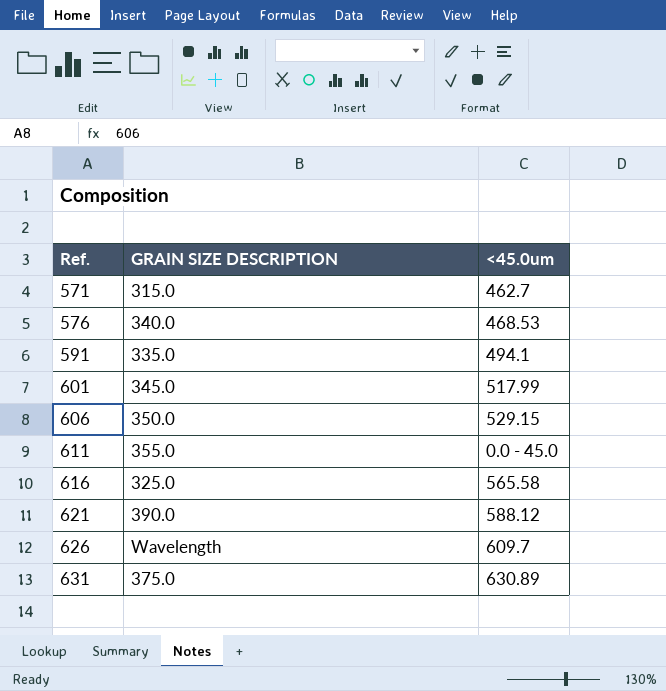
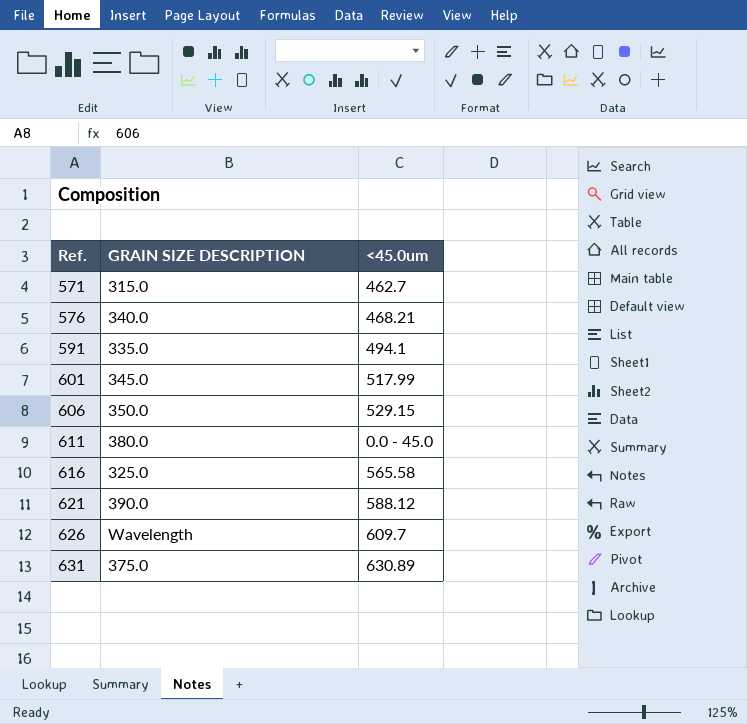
576 | <45.0um: 468.53 -> 468.21
611 | GRAIN SIZE DESCRIPTION: 355.0 -> 380.0

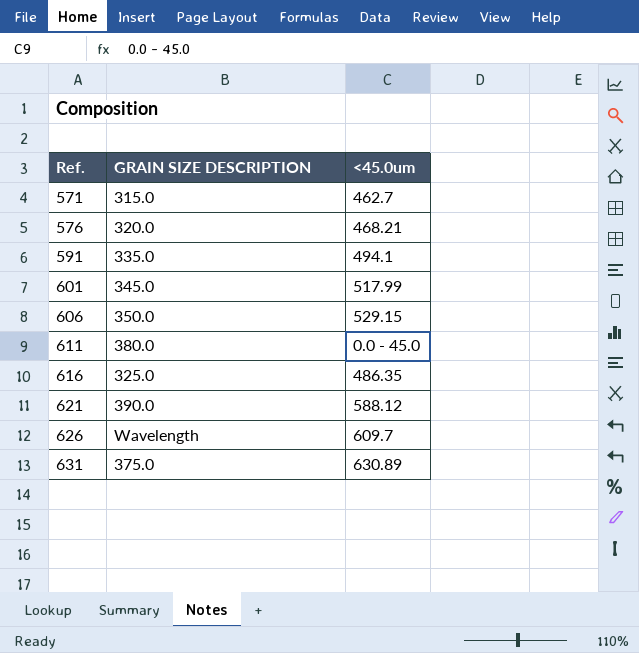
576 | GRAIN SIZE DESCRIPTION: 340.0 -> 320.0
616 | <45.0um: 565.58 -> 486.35

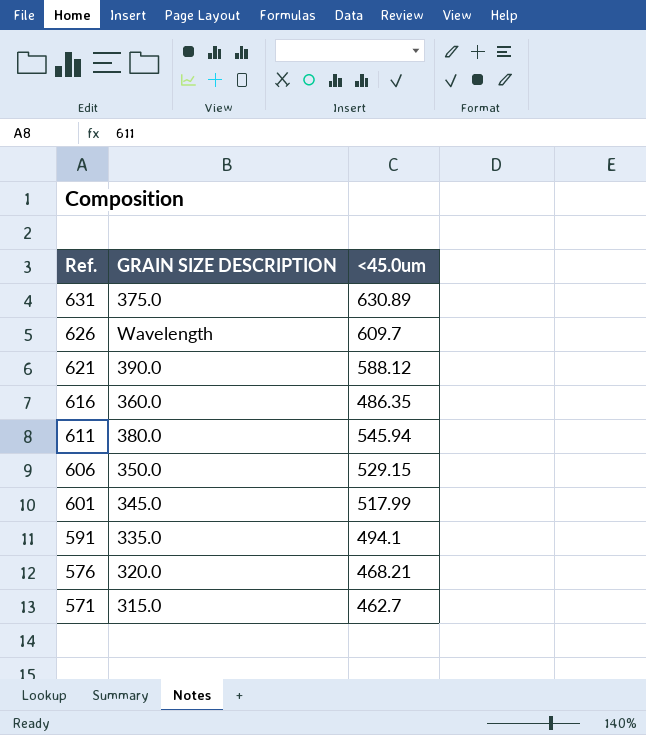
row order: Ref. ascending -> Ref. descending
616 | GRAIN SIZE DESCRIPTION: 325.0 -> 360.0
611 | <45.0um: 0.0 - 45.0 -> 545.94

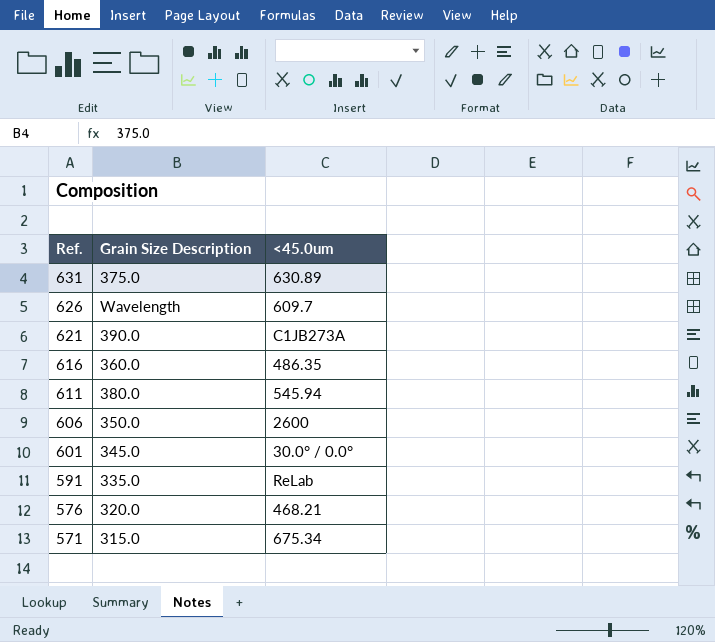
column name: GRAIN SIZE DESCRIPTION -> Grain Size Description
621 | <45.0um: 588.12 -> C1JB273A
606 | <45.0um: 529.15 -> 2600
601 | <45.0um: 517.99 -> 30.0° / 0.0°
591 | <45.0um: 494.1 -> ReLab
571 | <45.0um: 462.7 -> 675.34

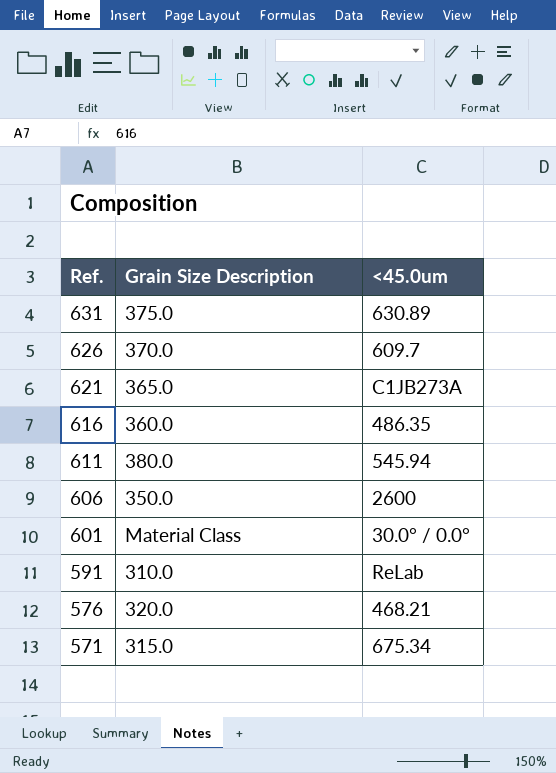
626 | Grain Size Description: Wavelength -> 370.0
621 | Grain Size Description: 390.0 -> 365.0
601 | Grain Size Description: 345.0 -> Material Class
591 | Grain Size Description: 335.0 -> 310.0

